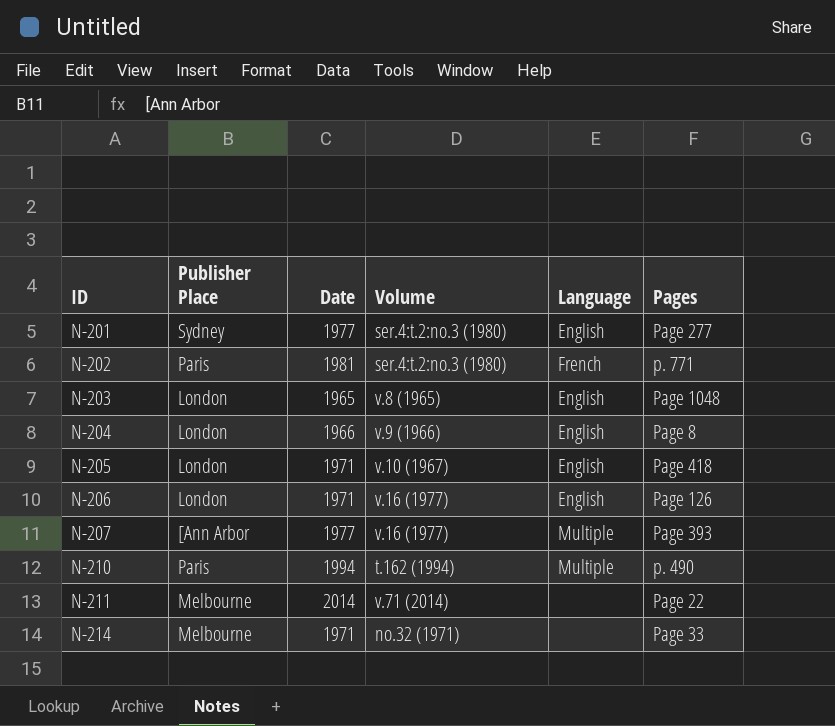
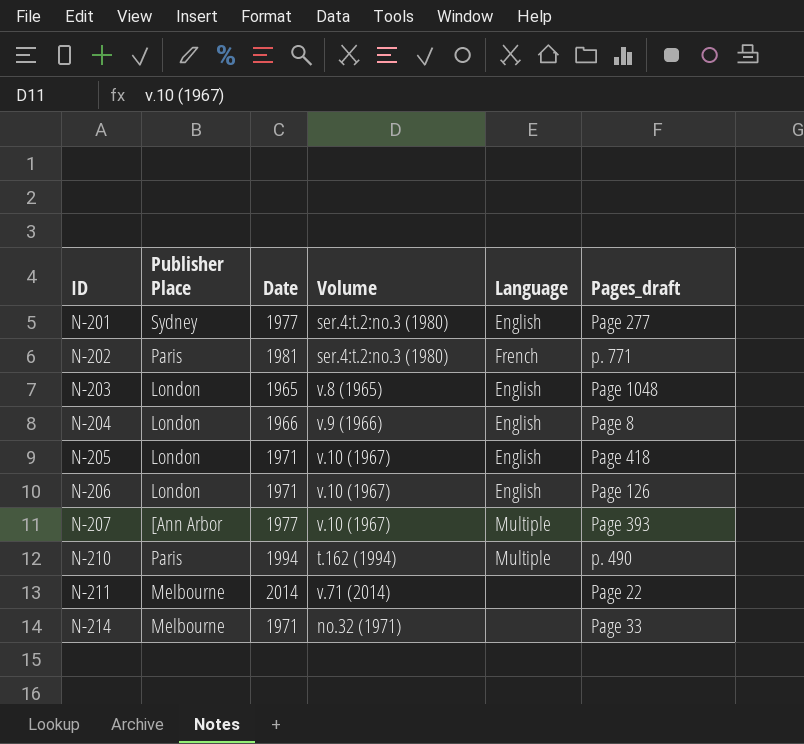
column name: Pages -> Pages_draft
N-206 | Volume: v.16 (1977) -> v.10 (1967)
N-207 | Volume: v.16 (1977) -> v.10 (1967)

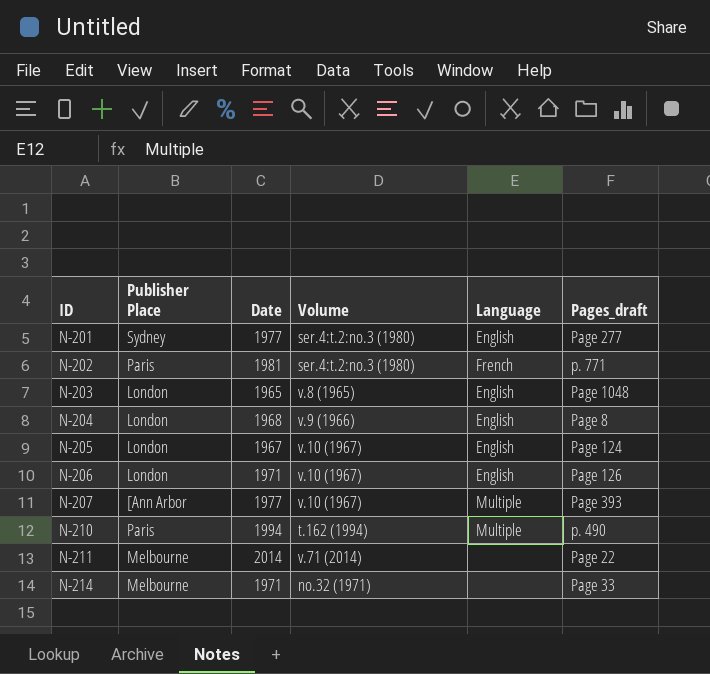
N-204 | Date: 1966 -> 1968
N-205 | Date: 1971 -> 1967
N-205 | Pages_draft: Page 418 -> Page 124

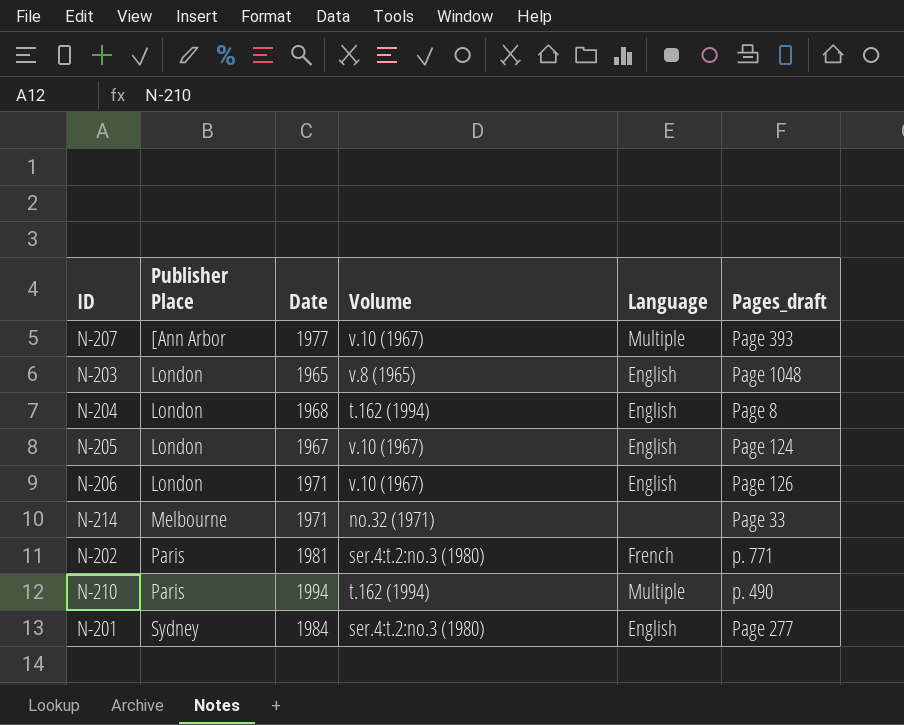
row order: ID ascending -> Publisher Place ascending
row N-211: Melbourne | 2014 | v.71 (2014) | none | Page 22 -> none
N-204 | Volume: v.9 (1966) -> t.162 (1994)
N-201 | Date: 1977 -> 1984

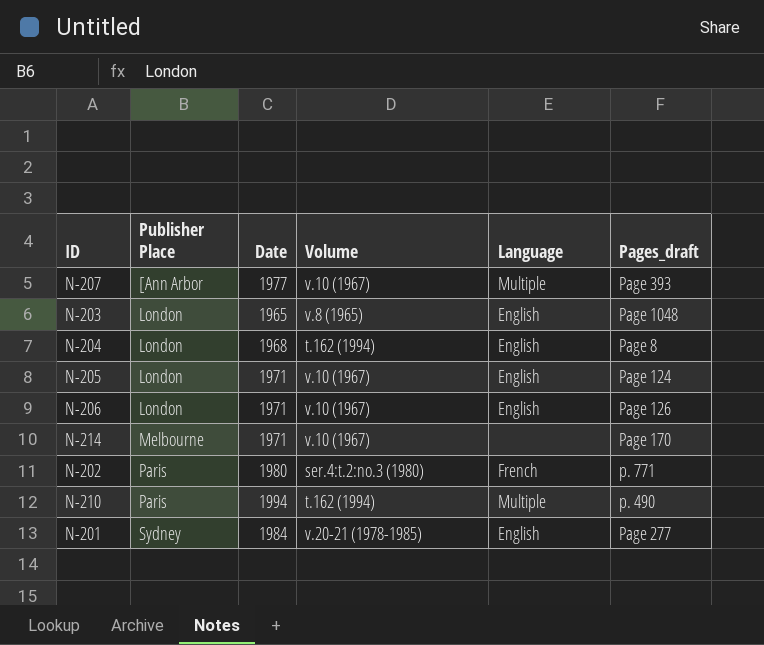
N-205 | Date: 1967 -> 1971
N-214 | Volume: no.32 (1971) -> v.10 (1967)
N-214 | Pages_draft: Page 33 -> Page 170
N-202 | Date: 1981 -> 1980
N-201 | Volume: ser.4:t.2:no.3 (1980) -> v.20-21 (1978-1985)

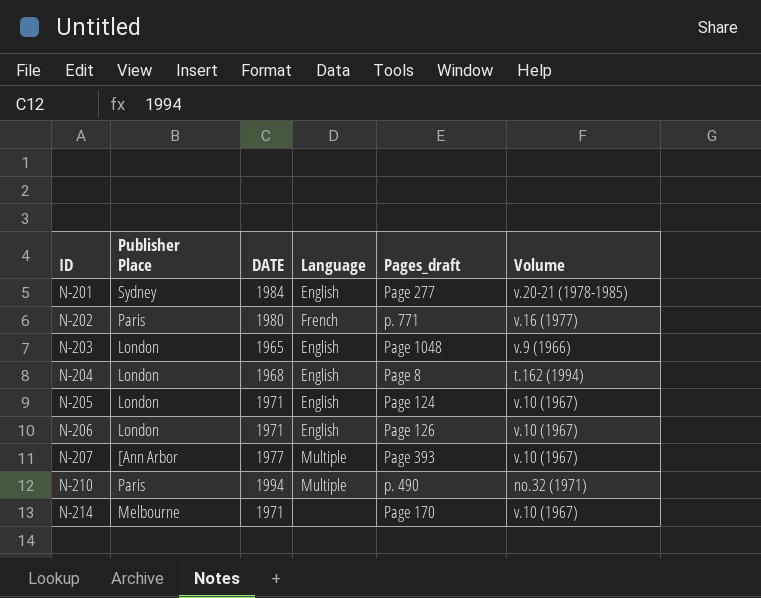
row order: Publisher Place ascending -> ID ascending
column name: Date -> DATE
column Volume | position: 4 -> 6
N-202 | Volume: ser.4:t.2:no.3 (1980) -> v.16 (1977)
N-203 | Volume: v.8 (1965) -> v.9 (1966)
N-210 | Volume: t.162 (1994) -> no.32 (1971)

